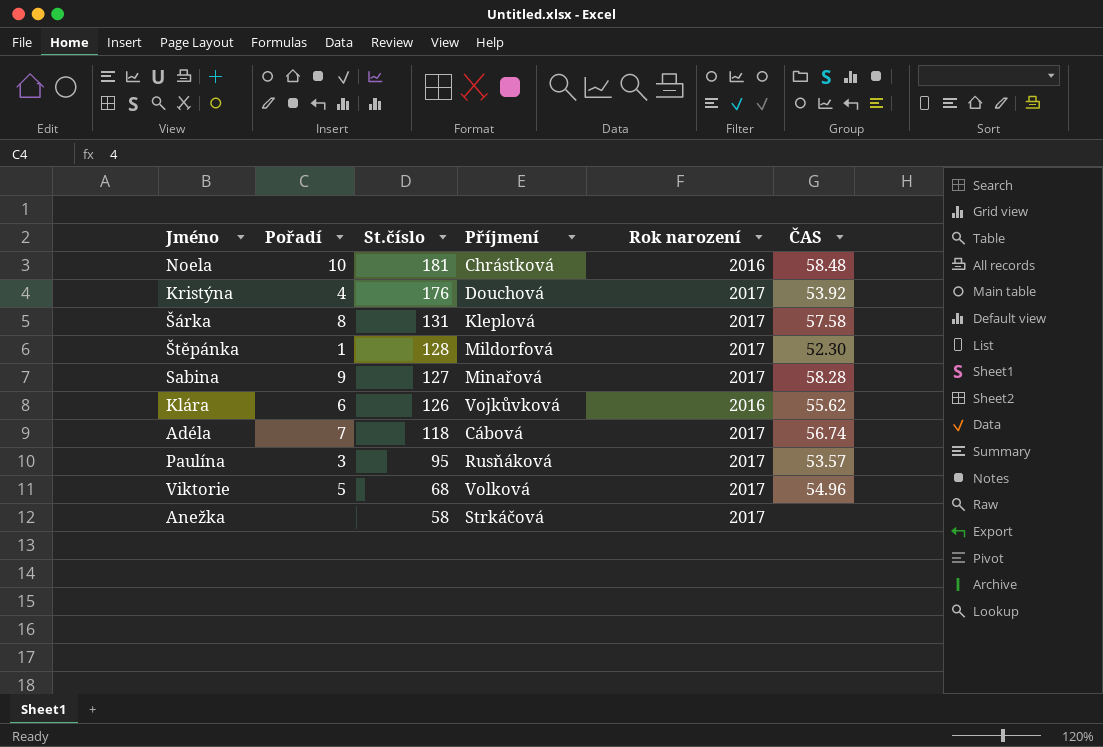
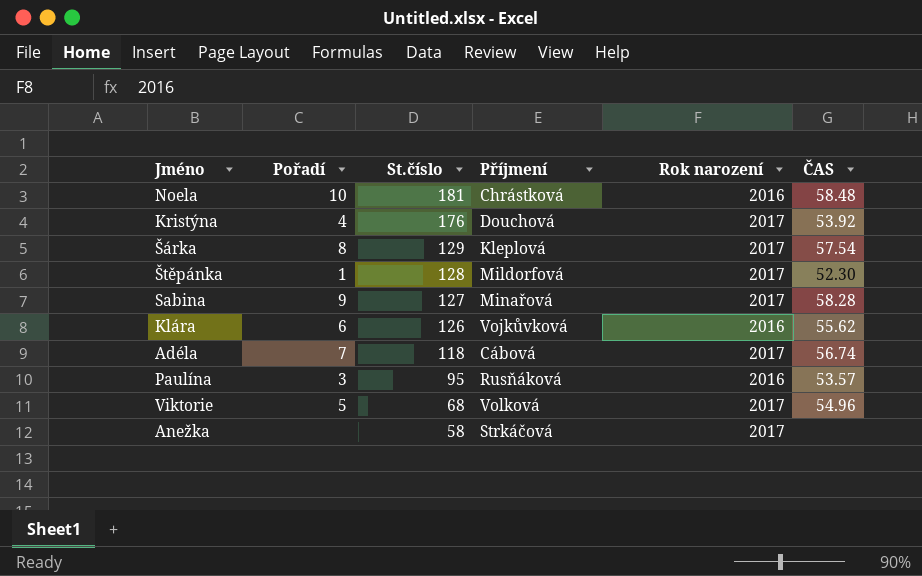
Šárka | St.číslo: 131 -> 129
Šárka | ČAS: 57.58 -> 57.54
Paulína | Rok narození: 2017 -> 2016

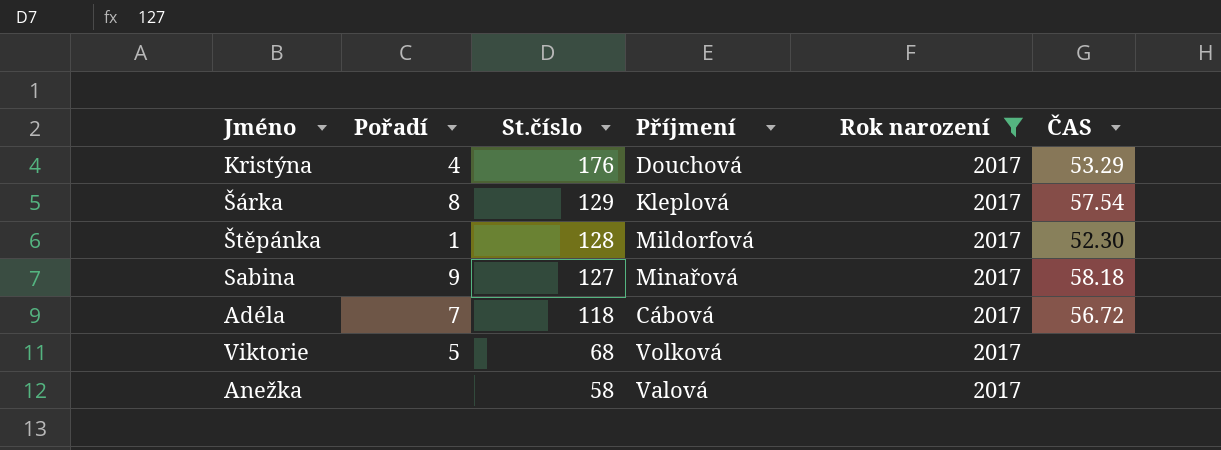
filter: none -> Rok narození = 2017
Kristýna | ČAS: 53.92 -> 53.29
Sabina | ČAS: 58.28 -> 58.18
Adéla | ČAS: 56.74 -> 56.72
Viktorie | ČAS: 54.96 -> none
Anežka | Příjmení: Strkáčová -> Valová

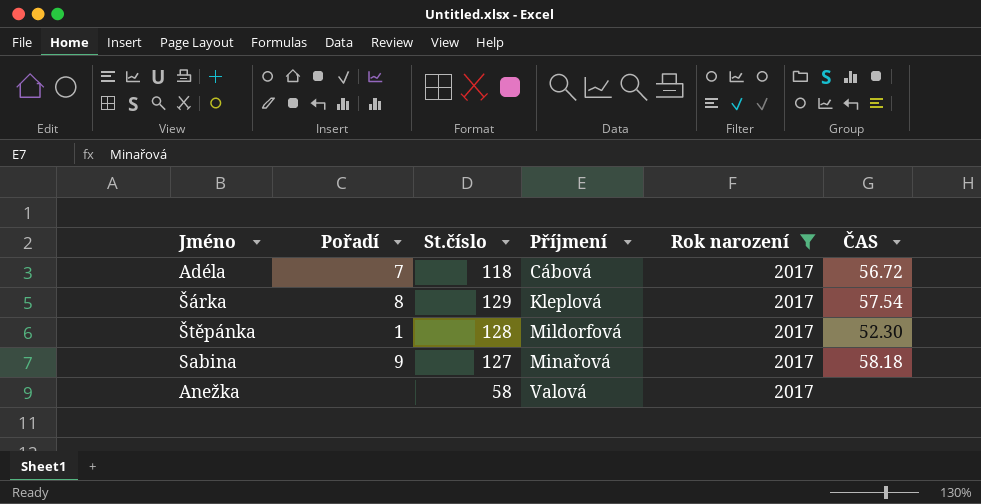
row order: St.číslo descending -> Příjmení ascending
row Kristýna: 4 | 176 | Douchová | 2017 | 53.29 -> none
row Viktorie: 5 | 68 | Volková | 2017 | none -> none

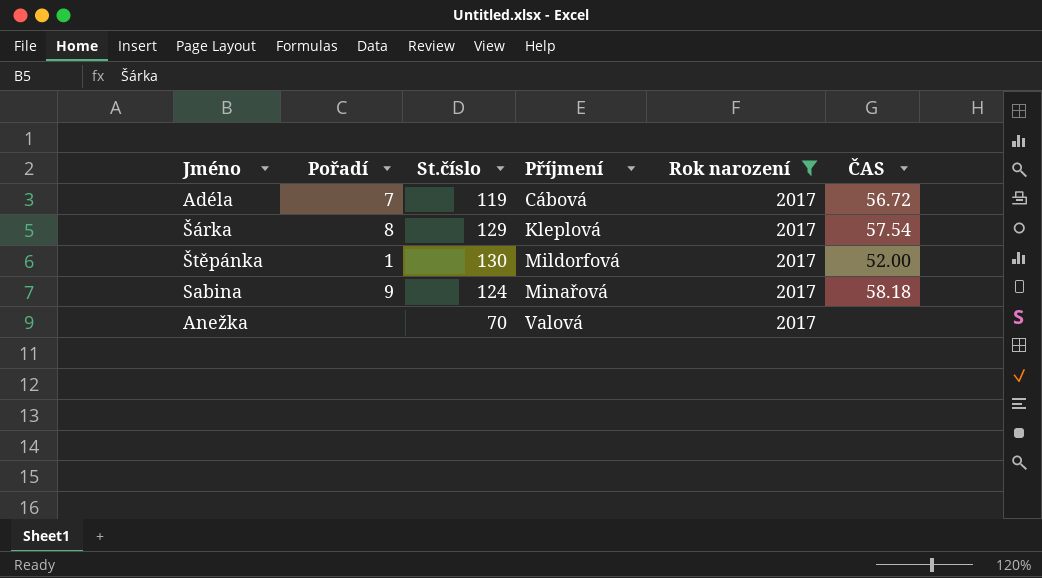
Adéla | St.číslo: 118 -> 119
Štěpánka | St.číslo: 128 -> 130
Štěpánka | ČAS: 52.30 -> 52.00
Sabina | St.číslo: 127 -> 124
Anežka | St.číslo: 58 -> 70

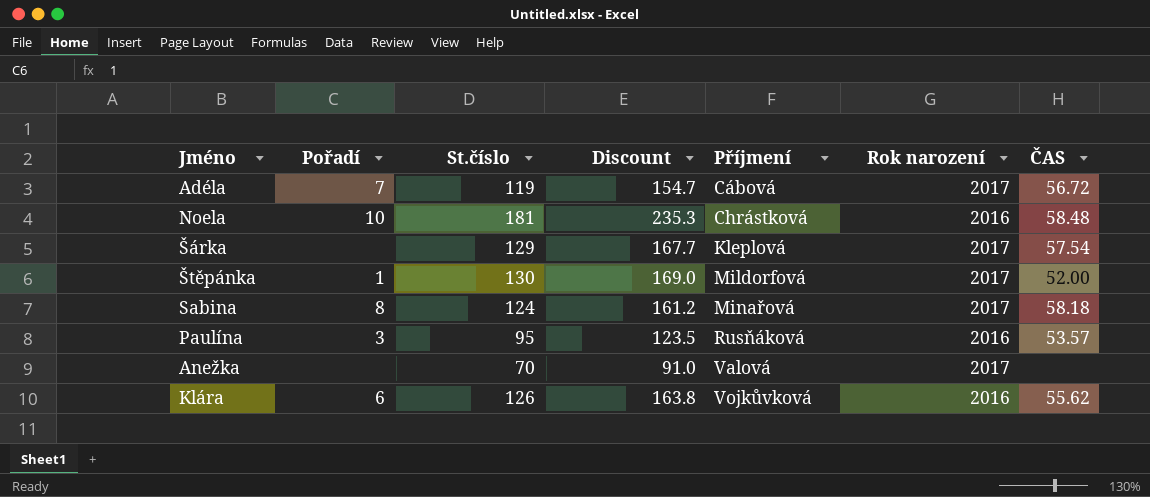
filter: Rok narození = 2017 -> none
column Discount | formula: none -> [St.číslo] * 1.3
Šárka | Pořadí: 8 -> none
Sabina | Pořadí: 9 -> 8

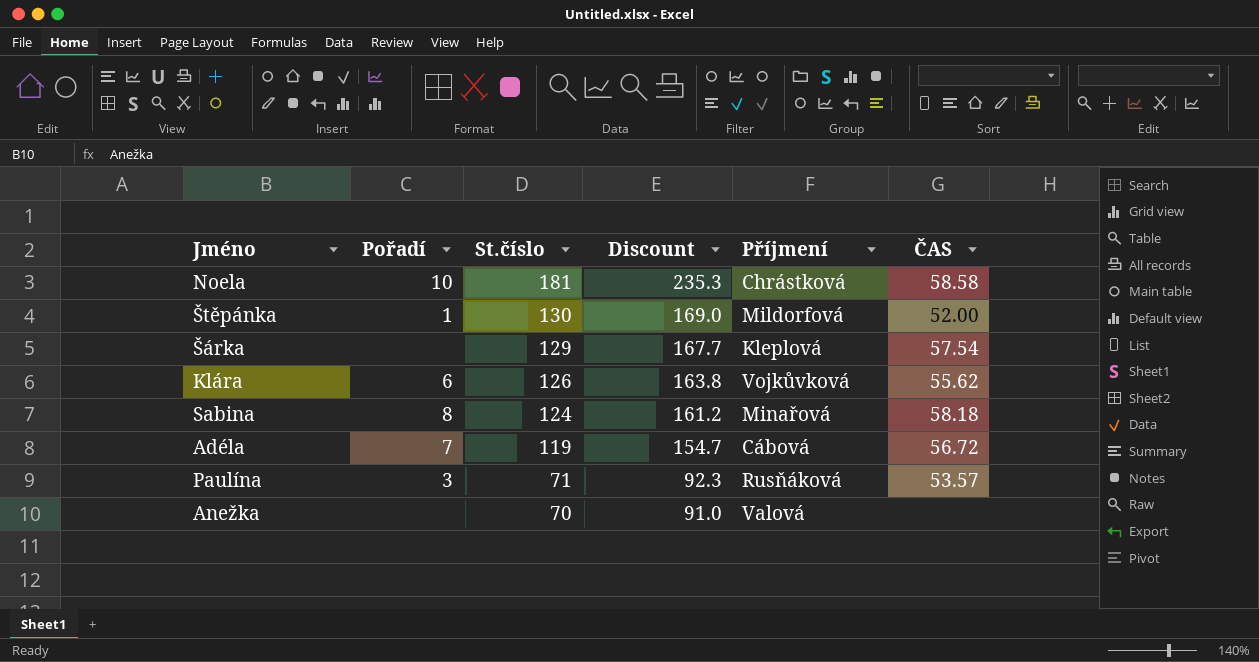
row order: Příjmení ascending -> St.číslo descending
column Rok narození | position: 6 -> none
Noela | ČAS: 58.48 -> 58.58
Paulína | St.číslo: 95 -> 71
Paulína | Discount: 123.5 -> 92.3

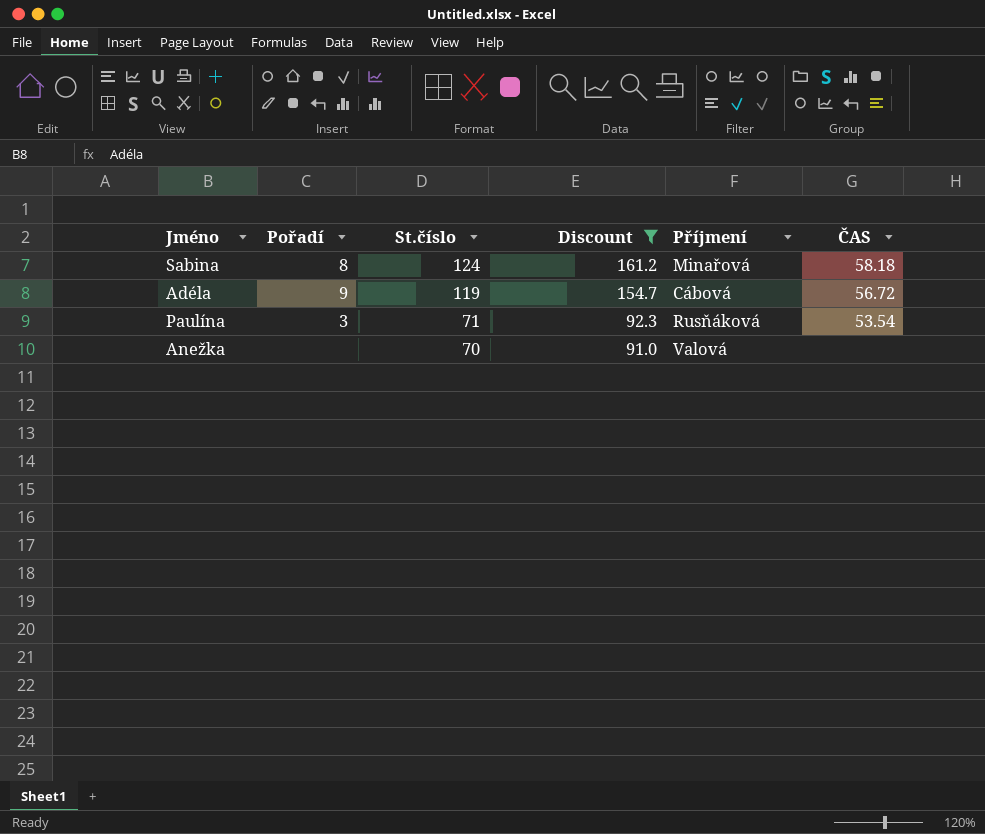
filter: none -> Discount <= 161.2
Adéla | Pořadí: 7 -> 9
Paulína | ČAS: 53.57 -> 53.54

